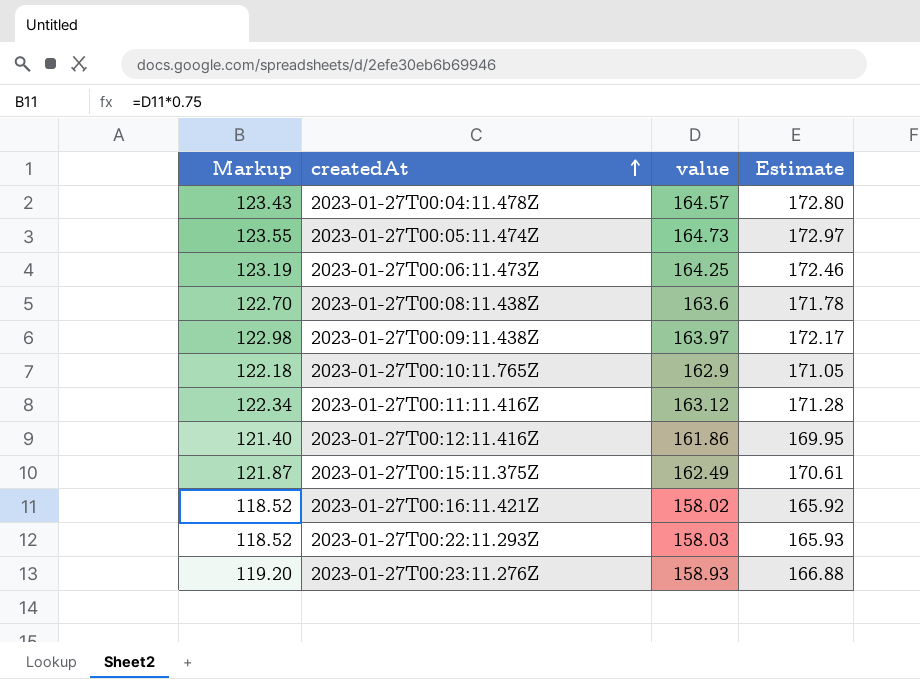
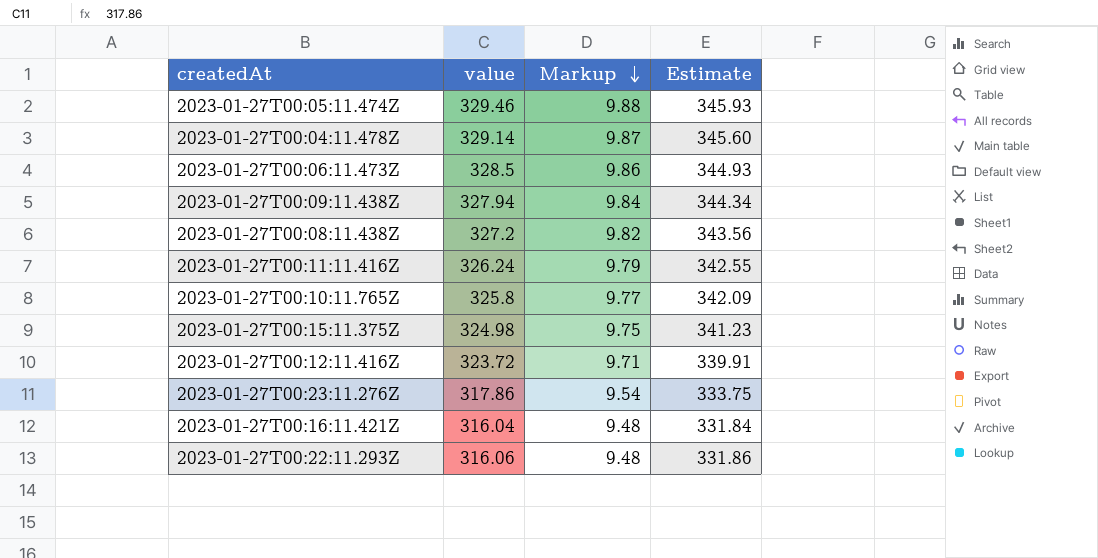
row order: createdAt ascending -> Markup descending
column Markup | formula: [value] * 0.75 -> [value] * 0.03
column Markup | position: 1 -> 3
2023-01-27T00:05:11.474Z | value: 164.73 -> 329.46
2023-01-27T00:05:11.474Z | Estimate: 172.97 -> 345.93
2023-01-27T00:04:11.478Z | value: 164.57 -> 329.14
2023-01-27T00:04:11.478Z | Estimate: 172.80 -> 345.60
2023-01-27T00:06:11.473Z | value: 164.25 -> 328.5
2023-01-27T00:06:11.473Z | Estimate: 172.46 -> 344.93
2023-01-27T00:09:11.438Z | value: 163.97 -> 327.94
2023-01-27T00:09:11.438Z | Estimate: 172.17 -> 344.34
2023-01-27T00:08:11.438Z | value: 163.6 -> 327.2
2023-01-27T00:08:11.438Z | Estimate: 171.78 -> 343.56
2023-01-27T00:11:11.416Z | value: 163.12 -> 326.24
2023-01-27T00:11:11.416Z | Estimate: 171.28 -> 342.55
2023-01-27T00:10:11.765Z | value: 162.9 -> 325.8
2023-01-27T00:10:11.765Z | Estimate: 171.05 -> 342.09
2023-01-27T00:15:11.375Z | value: 162.49 -> 324.98
2023-01-27T00:15:11.375Z | Estimate: 170.61 -> 341.23
2023-01-27T00:12:11.416Z | value: 161.86 -> 323.72
2023-01-27T00:12:11.416Z | Estimate: 169.95 -> 339.91
2023-01-27T00:23:11.276Z | value: 158.93 -> 317.86
2023-01-27T00:23:11.276Z | Estimate: 166.88 -> 333.75
2023-01-27T00:16:11.421Z | value: 158.02 -> 316.04
2023-01-27T00:16:11.421Z | Estimate: 165.92 -> 331.84
2023-01-27T00:22:11.293Z | value: 158.03 -> 316.06
2023-01-27T00:22:11.293Z | Estimate: 165.93 -> 331.86

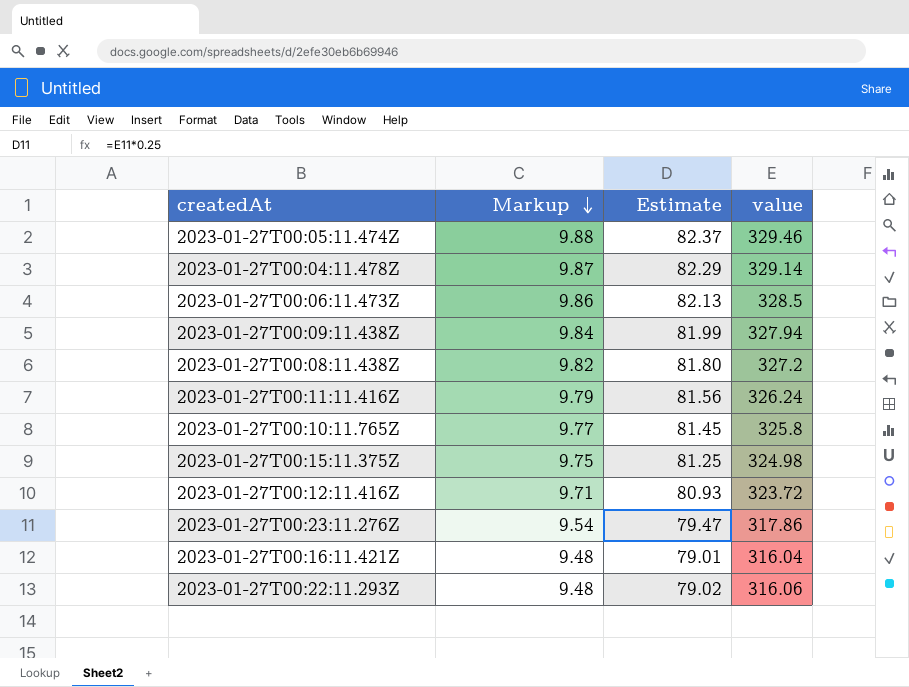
column Estimate | formula: [value] * 1.05 -> [value] * 0.25
column value | position: 2 -> 4

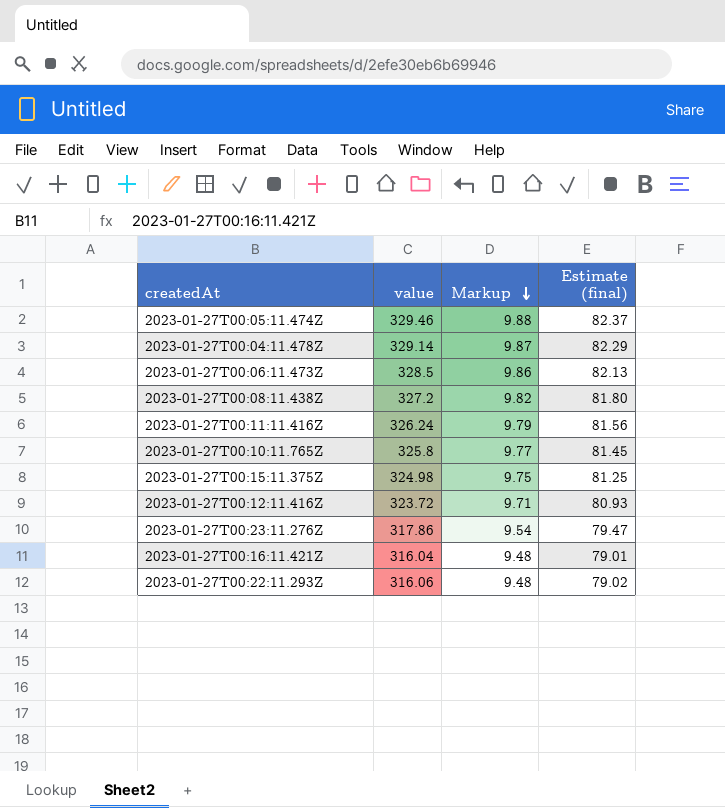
column value | position: 4 -> 2
column name: Estimate -> Estimate (final)
row 2023-01-27T00:09:11.438Z: 9.84 | 81.99 | 327.94 -> none

